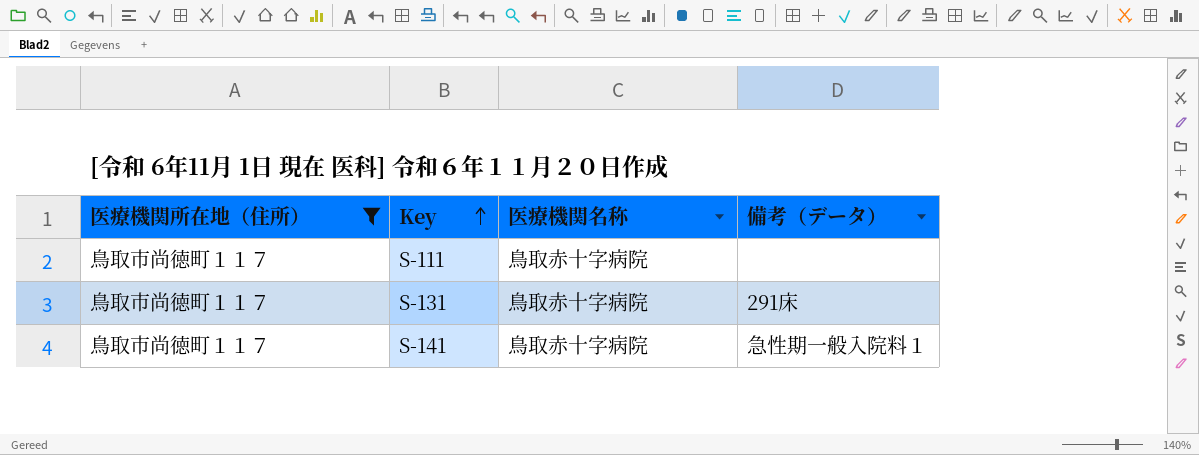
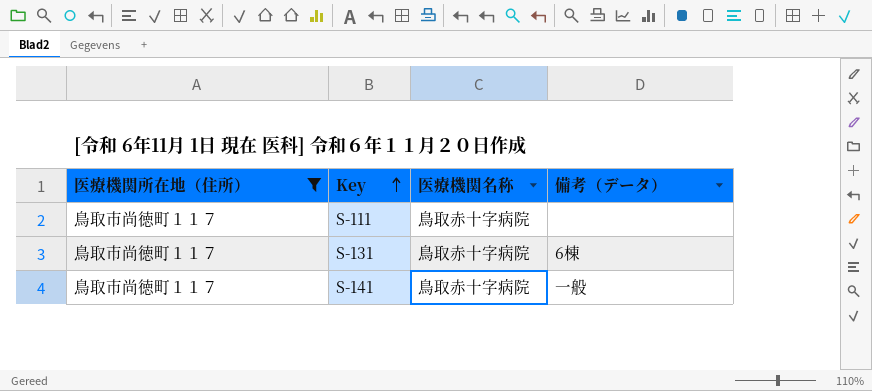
S-131 | 備考（データ）: 291床 -> 6棟
S-141 | 備考（データ）: 急性期一般入院料１ -> 一般

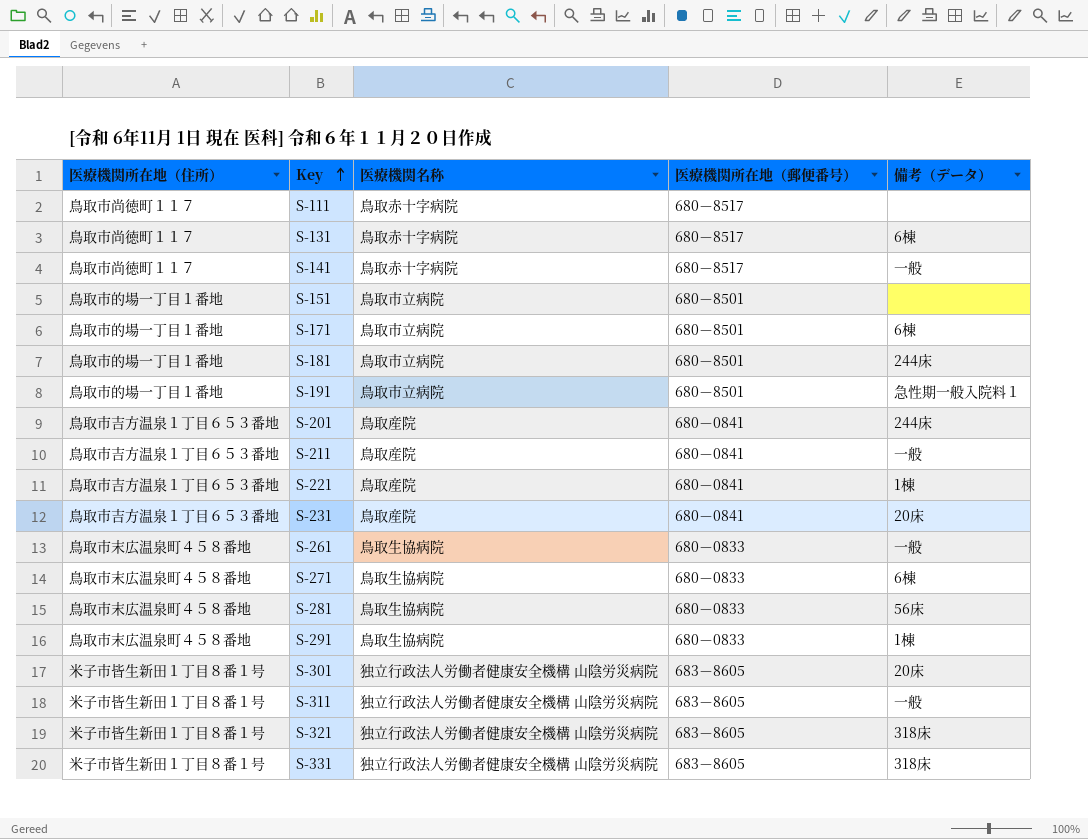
filter: 医療機関所在地（住所） = 鳥取市尚徳町１１７ -> none
column 医療機関所在地（郵便番号） | position: none -> 4

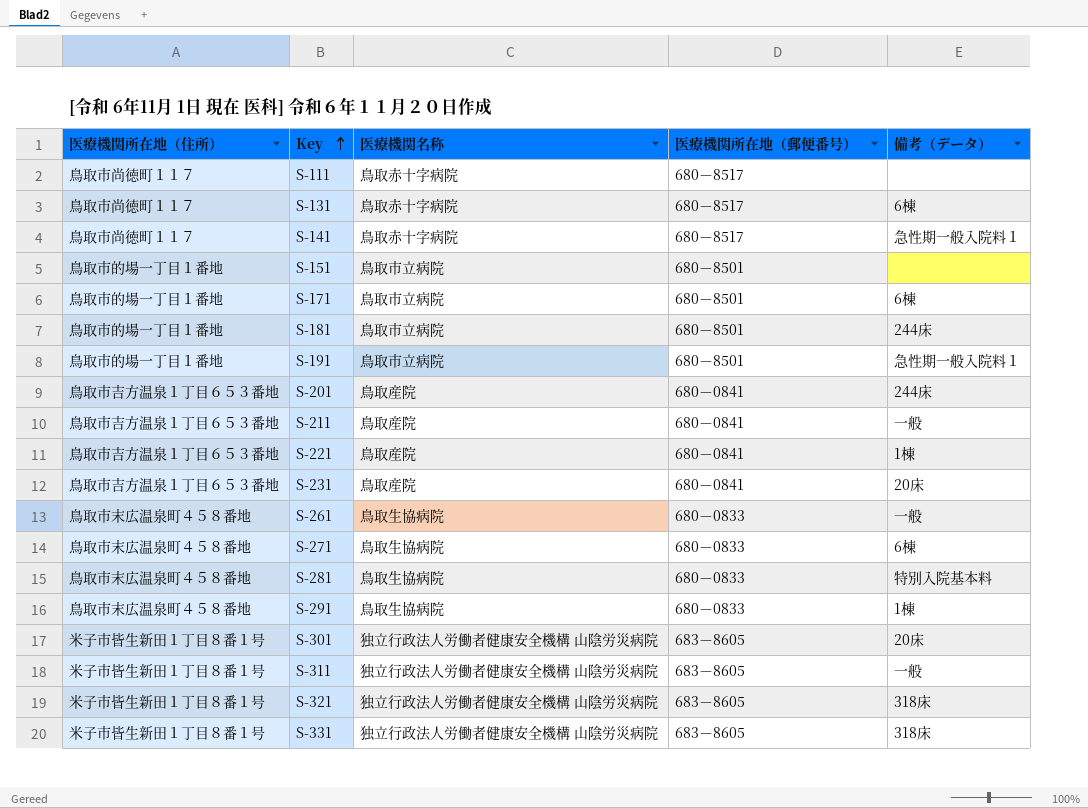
S-141 | 備考（データ）: 一般 -> 急性期一般入院料１
S-281 | 備考（データ）: 56床 -> 特別入院基本料

